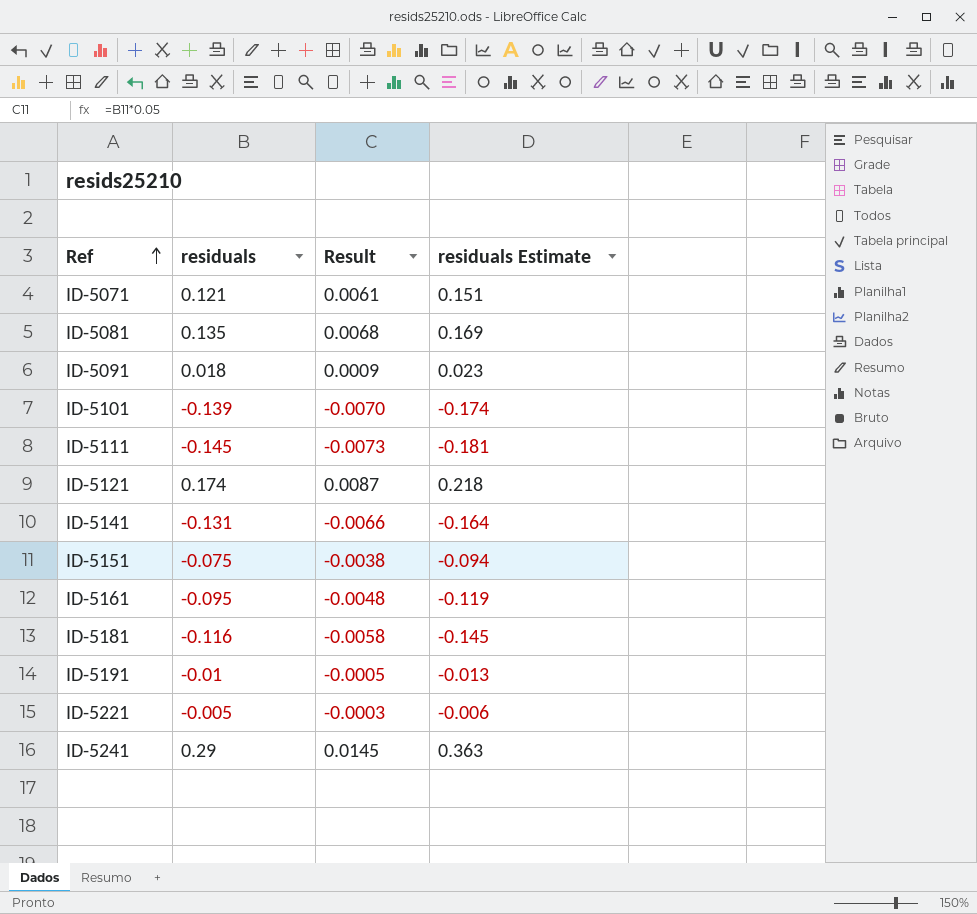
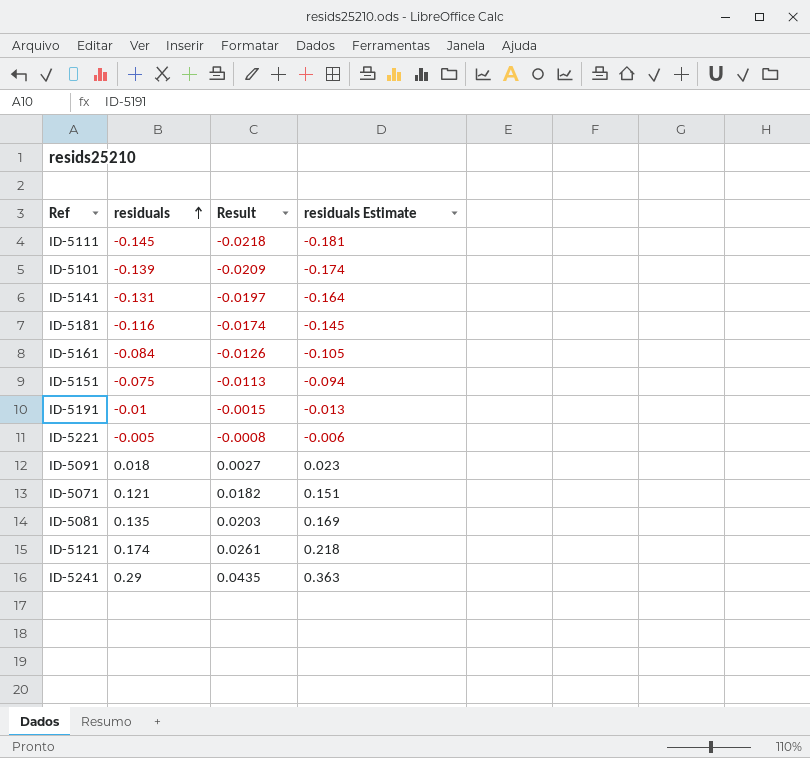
row order: Ref ascending -> residuals ascending
column Result | formula: [residuals] * 0.05 -> [residuals] * 0.15
ID-5161 | residuals: -0.095 -> -0.084
ID-5161 | residuals Estimate: -0.119 -> -0.105

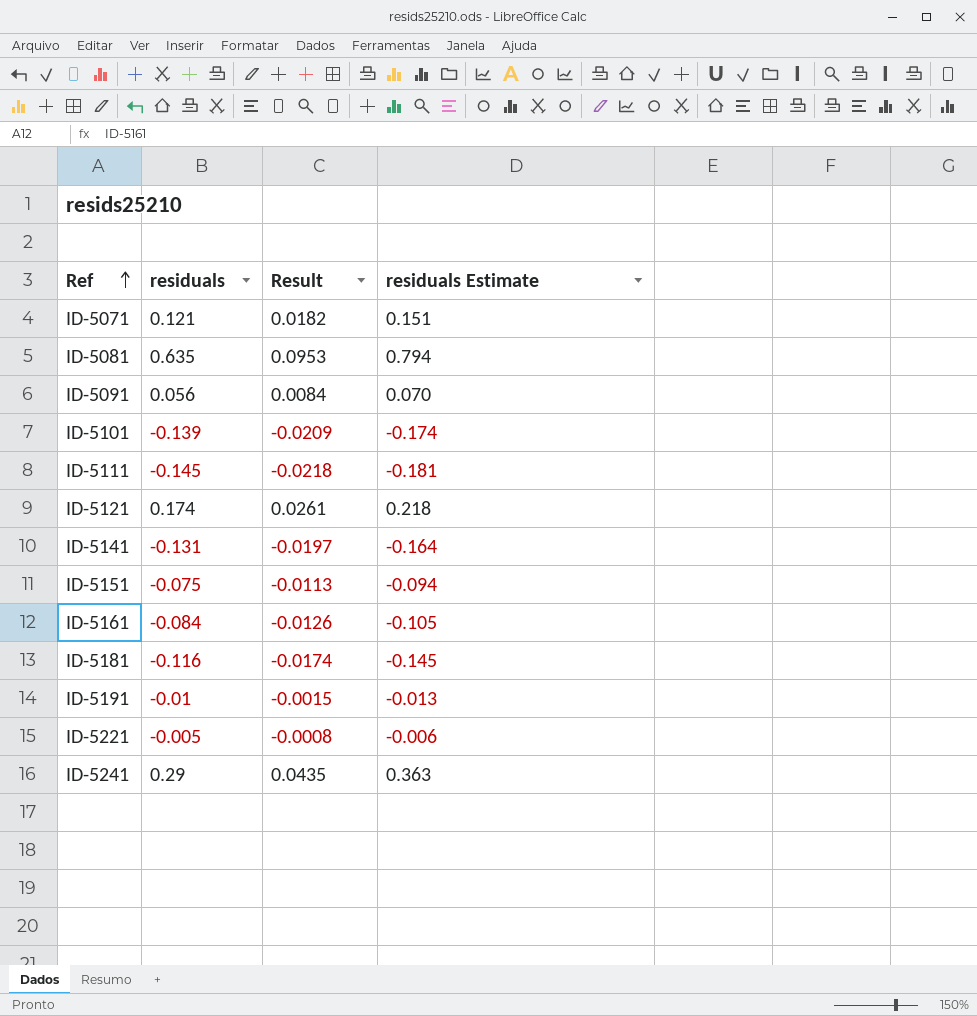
row order: residuals ascending -> Ref ascending
ID-5081 | residuals: 0.135 -> 0.635
ID-5081 | Result: 0.0203 -> 0.0953
ID-5081 | residuals Estimate: 0.169 -> 0.794
ID-5091 | residuals: 0.018 -> 0.056
ID-5091 | Result: 0.0027 -> 0.0084
ID-5091 | residuals Estimate: 0.023 -> 0.070

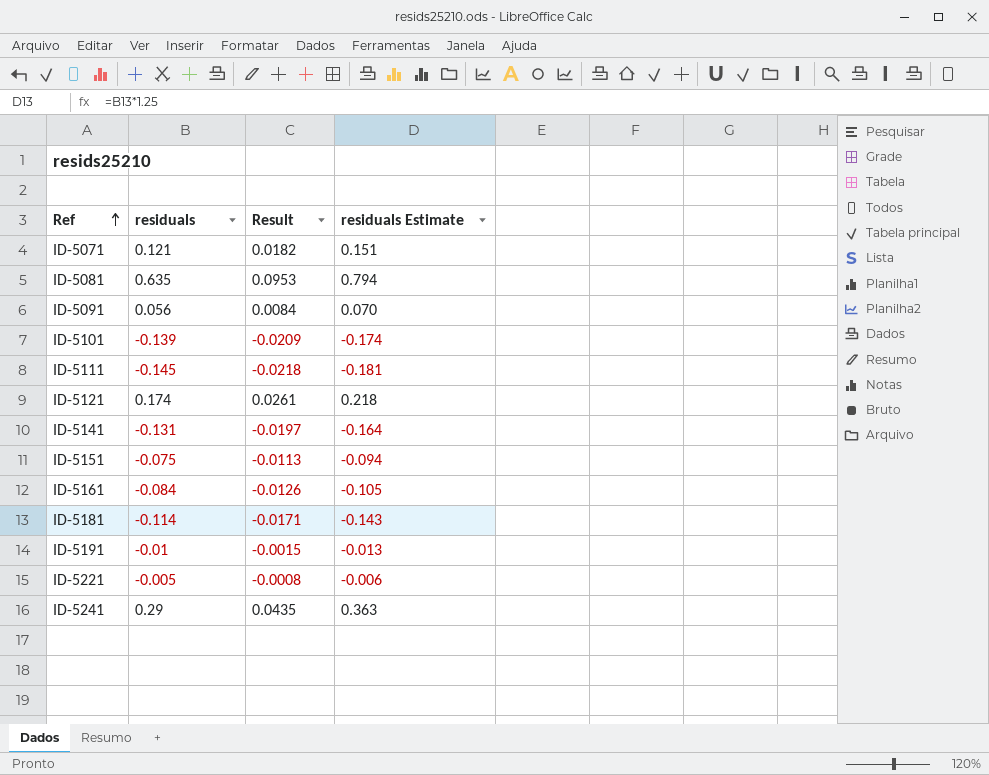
ID-5181 | residuals: -0.116 -> -0.114
ID-5181 | Result: -0.0174 -> -0.0171
ID-5181 | residuals Estimate: -0.145 -> -0.143

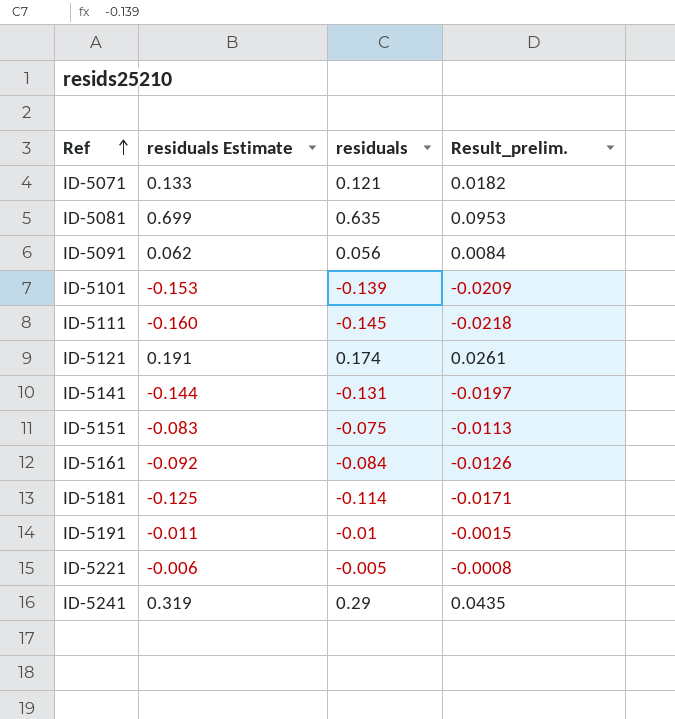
column residuals Estimate | formula: [residuals] * 1.25 -> [residuals] * 1.1
column residuals Estimate | position: 4 -> 2
column name: Result -> Result_prelim.

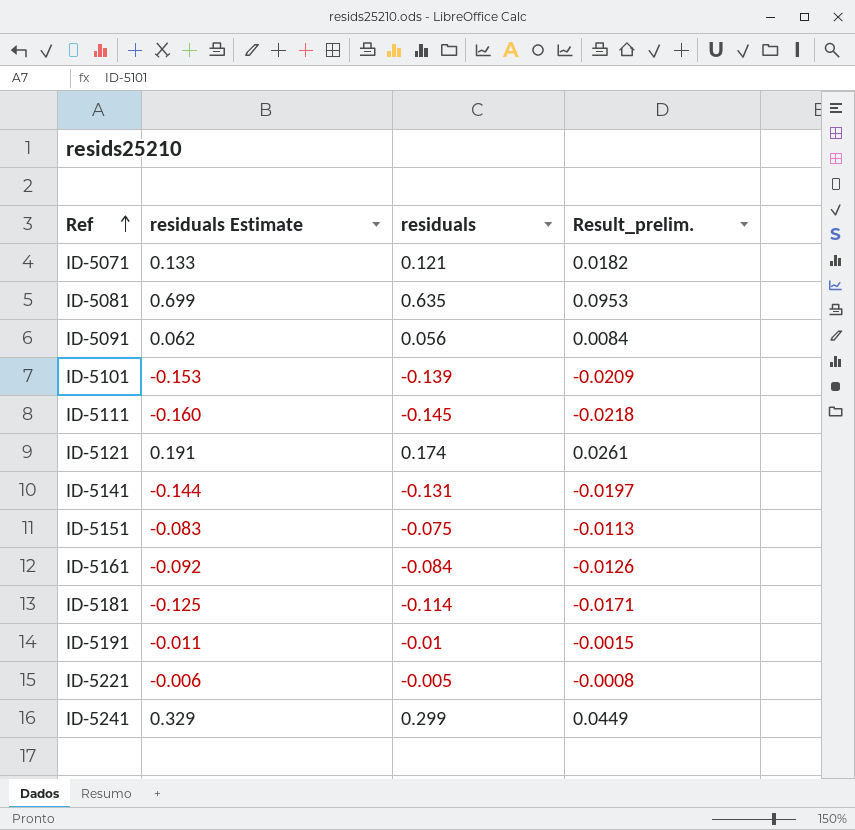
ID-5241 | residuals Estimate: 0.319 -> 0.329
ID-5241 | residuals: 0.29 -> 0.299
ID-5241 | Result_prelim.: 0.0435 -> 0.0449

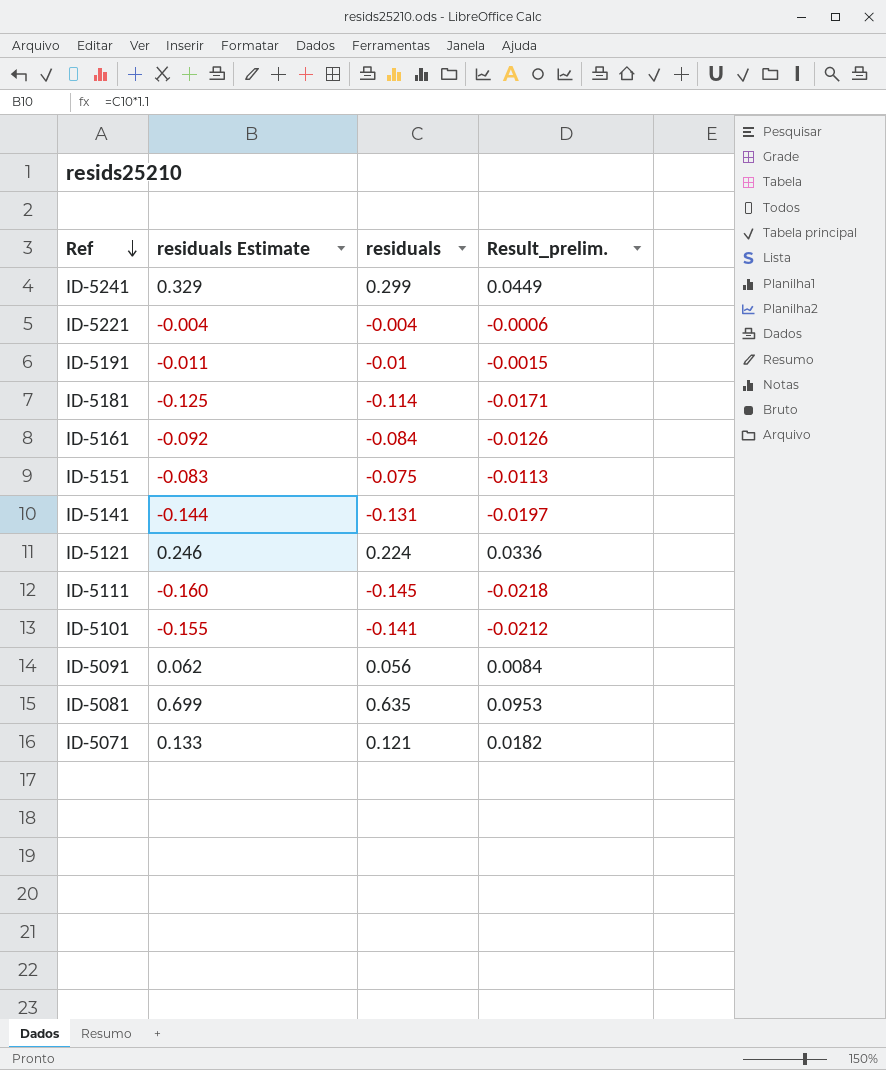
row order: Ref ascending -> Ref descending
ID-5221 | residuals Estimate: -0.006 -> -0.004
ID-5221 | residuals: -0.005 -> -0.004
ID-5221 | Result_prelim.: -0.0008 -> -0.0006
ID-5121 | residuals Estimate: 0.191 -> 0.246
ID-5121 | residuals: 0.174 -> 0.224
ID-5121 | Result_prelim.: 0.0261 -> 0.0336
ID-5101 | residuals Estimate: -0.153 -> -0.155
ID-5101 | residuals: -0.139 -> -0.141
ID-5101 | Result_prelim.: -0.0209 -> -0.0212

